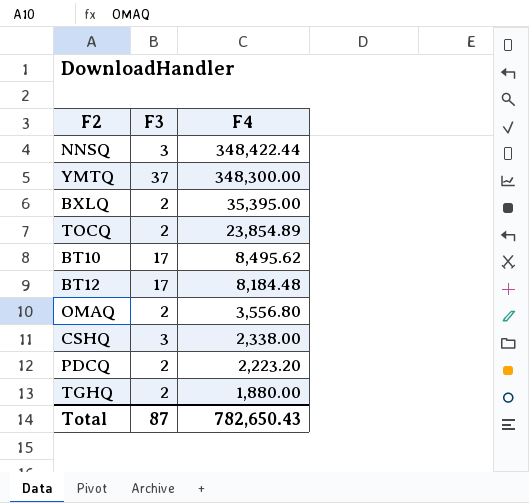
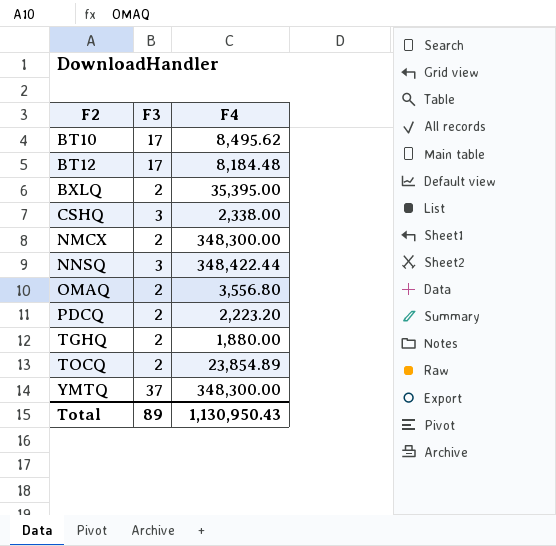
row order: F4 descending -> F2 ascending
row NMCX: none -> 2 | 348,300.00
Total | F3: 87 -> 89
Total | F4: 782,650.43 -> 1,130,950.43

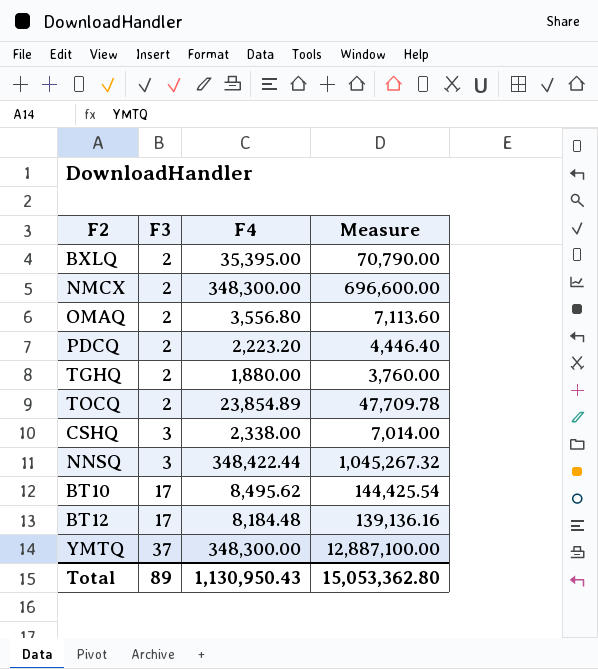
row order: F2 ascending -> F3 ascending
column Measure | formula: none -> [F3] * [F4]

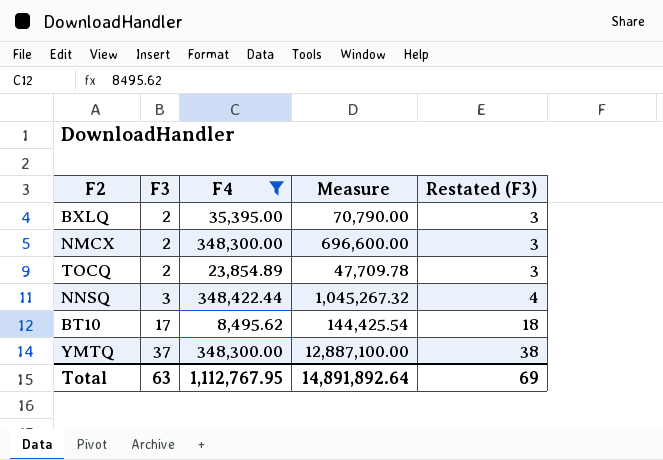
filter: none -> F4 >= 8,495.62
column Restated (F3) | formula: none -> [F3] + 1
Total | F3: 89 -> 63
Total | F4: 1,130,950.43 -> 1,112,767.95
Total | Measure: 15,053,362.80 -> 14,891,892.64

